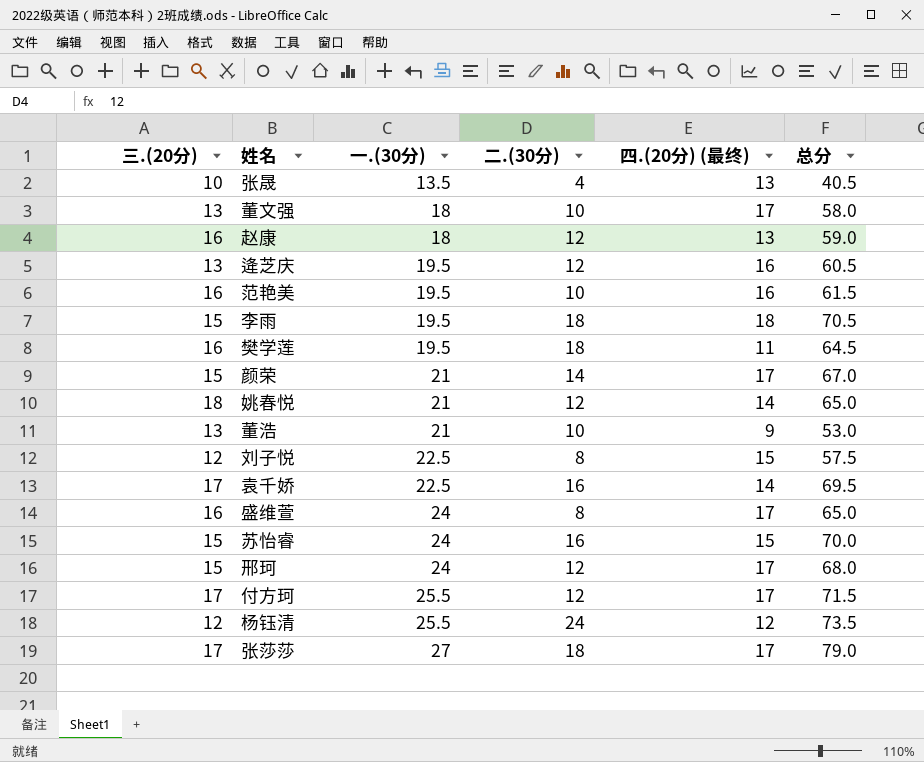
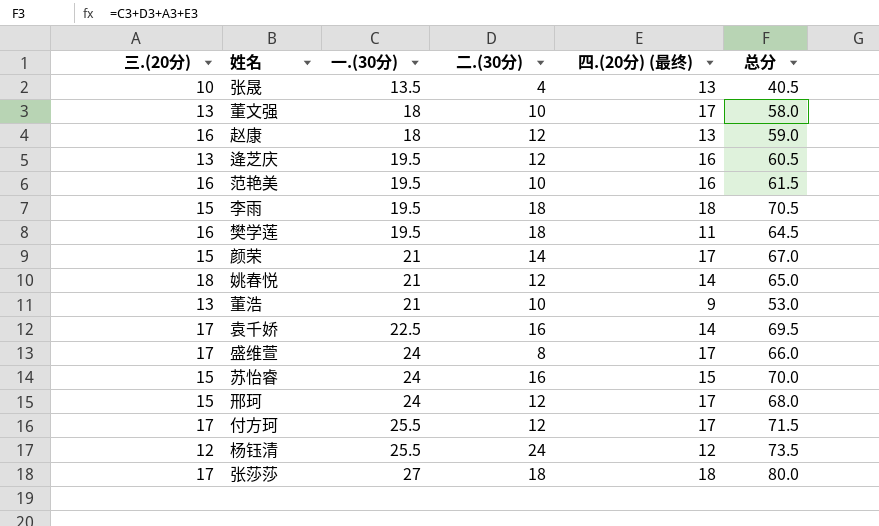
row 刘子悦: 12 | 22.5 | 8 | 15 | 57.5 -> none
盛维萱 | 三.(20分): 16 -> 17
盛维萱 | 总分: 65.0 -> 66.0
张莎莎 | 四.(20分) (最终): 17 -> 18
张莎莎 | 总分: 79.0 -> 80.0

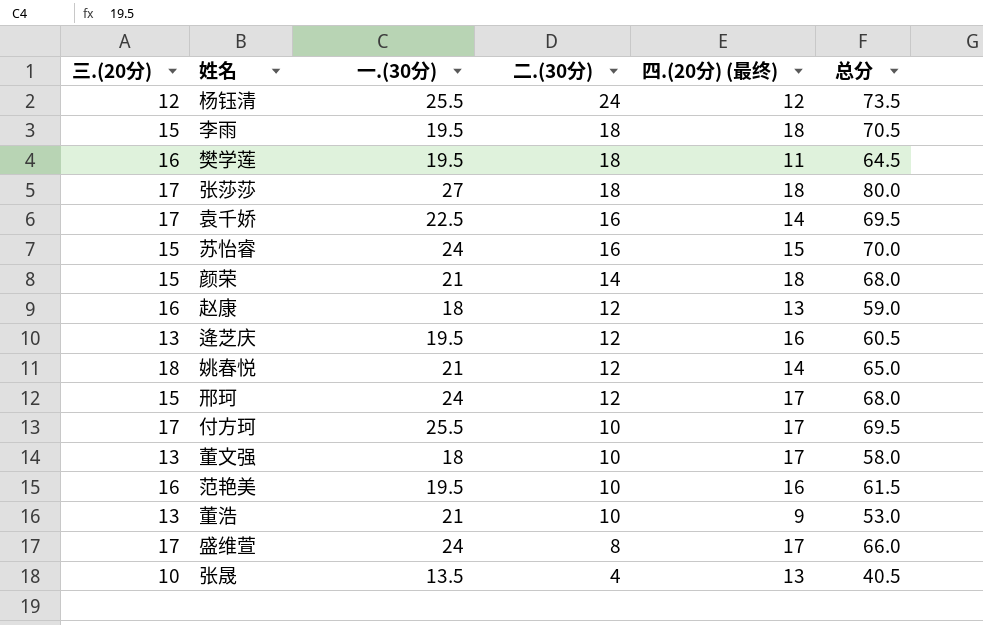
row order: 一.(30分) ascending -> 二.(30分) descending
颜荣 | 四.(20分) (最终): 17 -> 18
颜荣 | 总分: 67.0 -> 68.0
付方珂 | 二.(30分): 12 -> 10
付方珂 | 总分: 71.5 -> 69.5

